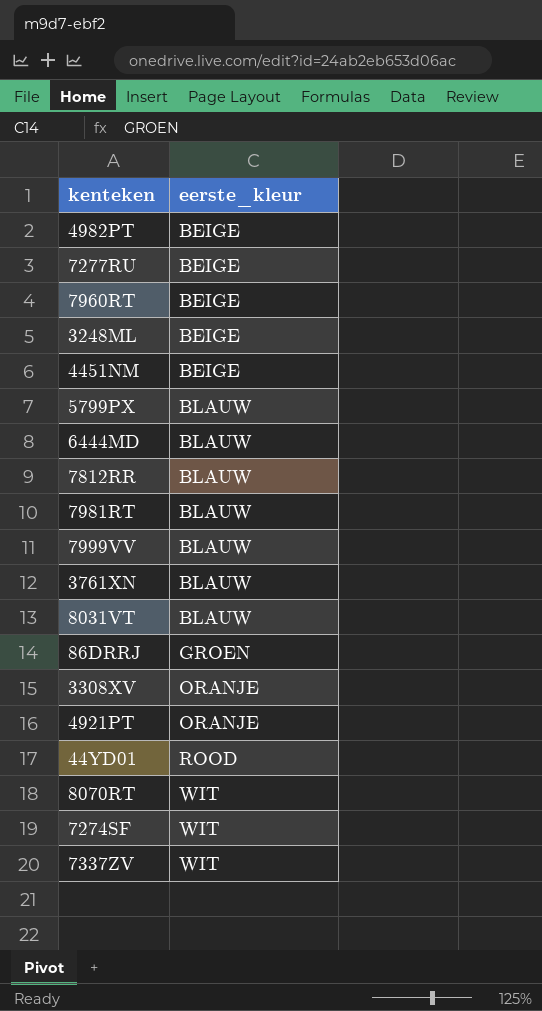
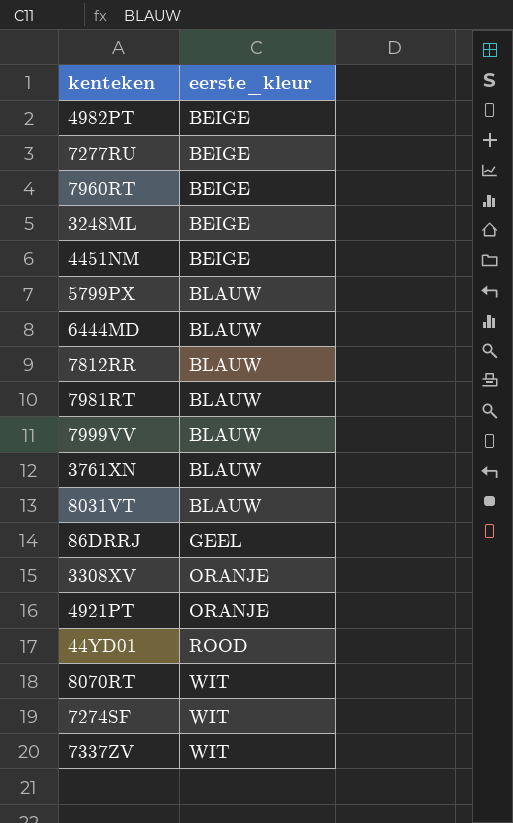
86DRRJ | eerste_kleur: GROEN -> GEEL

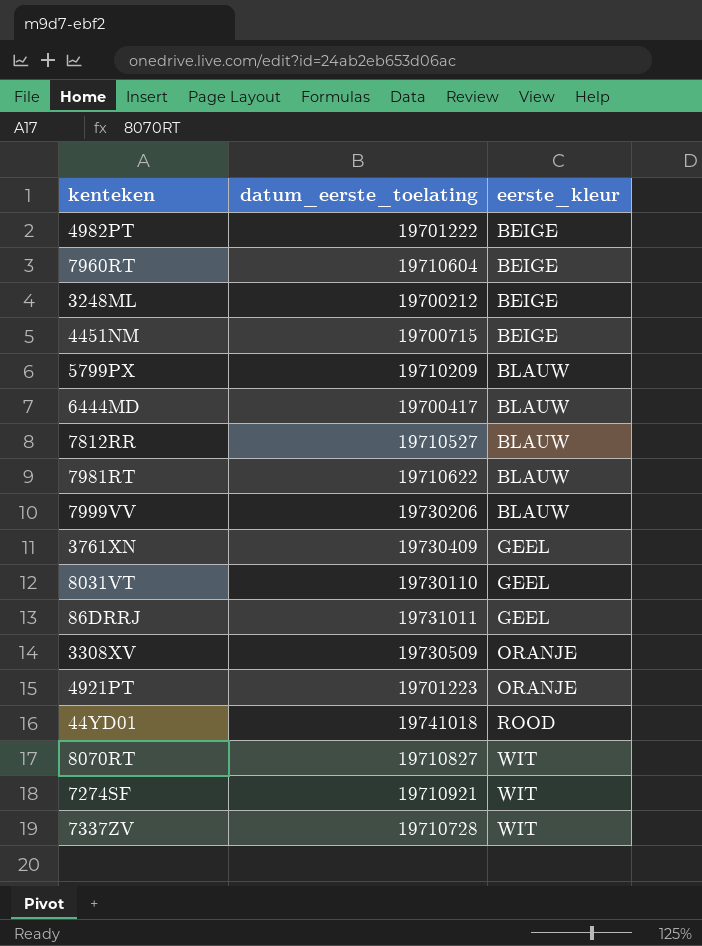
column datum_eerste_toelating | position: none -> 2
row 7277RU: BEIGE -> none
3761XN | eerste_kleur: BLAUW -> GEEL
8031VT | eerste_kleur: BLAUW -> GEEL

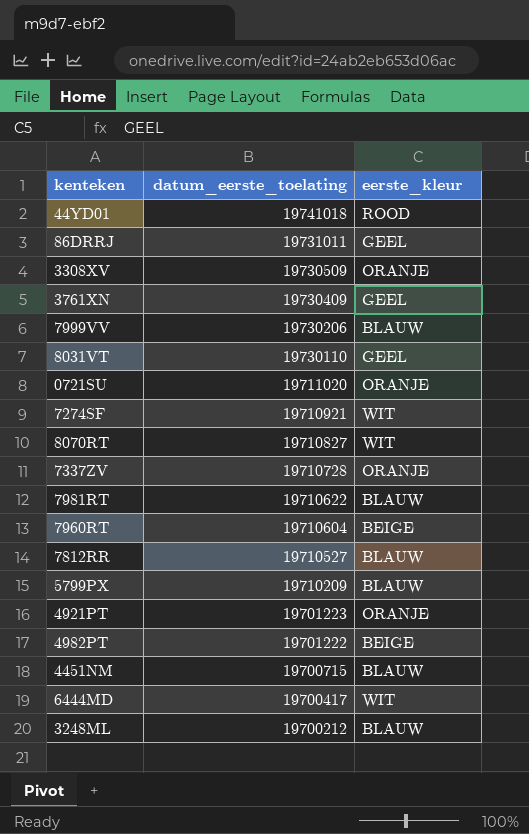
row order: eerste_kleur ascending -> datum_eerste_toelating descending
row 0721SU: none -> 19711020 | ORANJE
7337ZV | eerste_kleur: WIT -> ORANJE
4451NM | eerste_kleur: BEIGE -> BLAUW
6444MD | eerste_kleur: BLAUW -> WIT
3248ML | eerste_kleur: BEIGE -> BLAUW

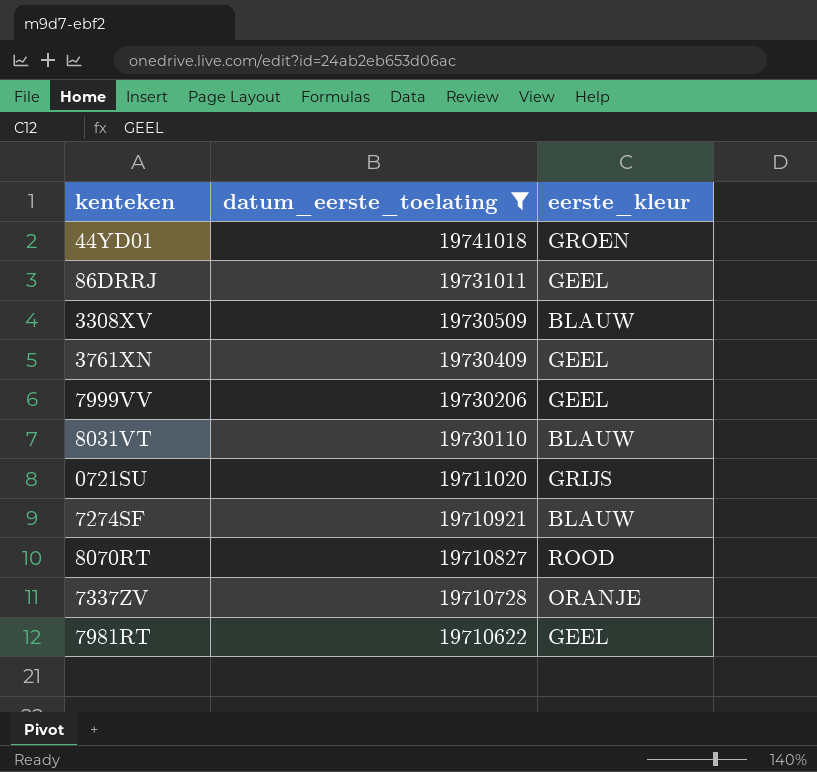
filter: none -> datum_eerste_toelating >= 19710622
44YD01 | eerste_kleur: ROOD -> GROEN
3308XV | eerste_kleur: ORANJE -> BLAUW
7999VV | eerste_kleur: BLAUW -> GEEL
8031VT | eerste_kleur: GEEL -> BLAUW
0721SU | eerste_kleur: ORANJE -> GRIJS
7274SF | eerste_kleur: WIT -> BLAUW
8070RT | eerste_kleur: WIT -> ROOD
7981RT | eerste_kleur: BLAUW -> GEEL

